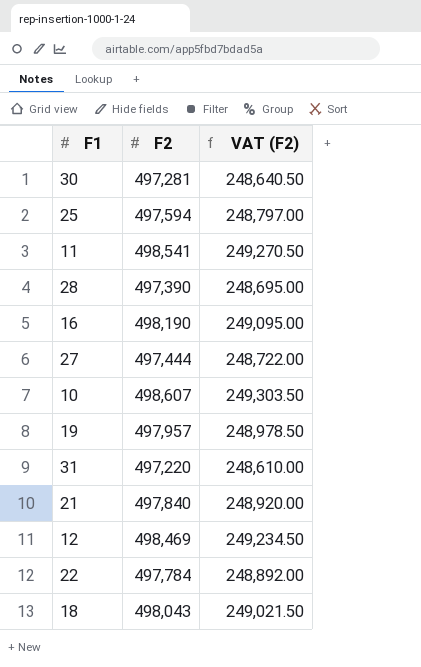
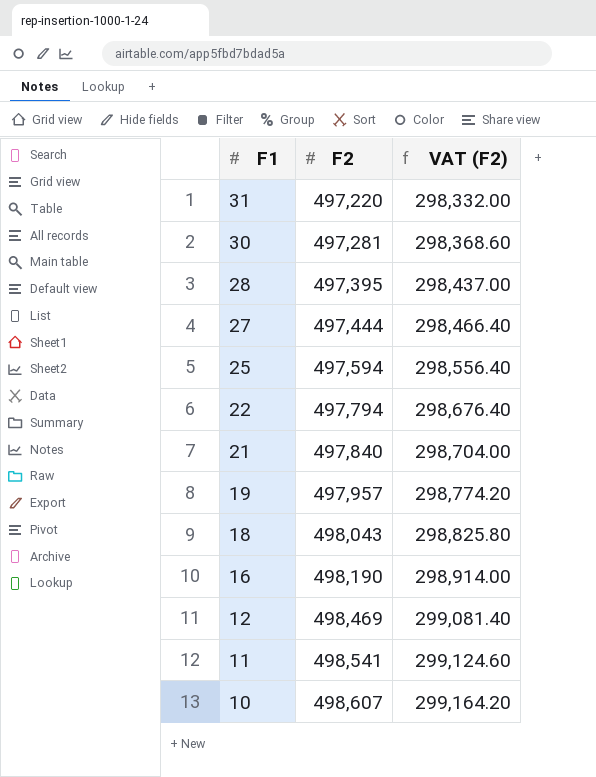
row order: none -> F1 descending
column VAT (F2) | formula: [F2] * 0.5 -> [F2] * 0.6
28 | F2: 497,390 -> 497,395
22 | F2: 497,784 -> 497,794

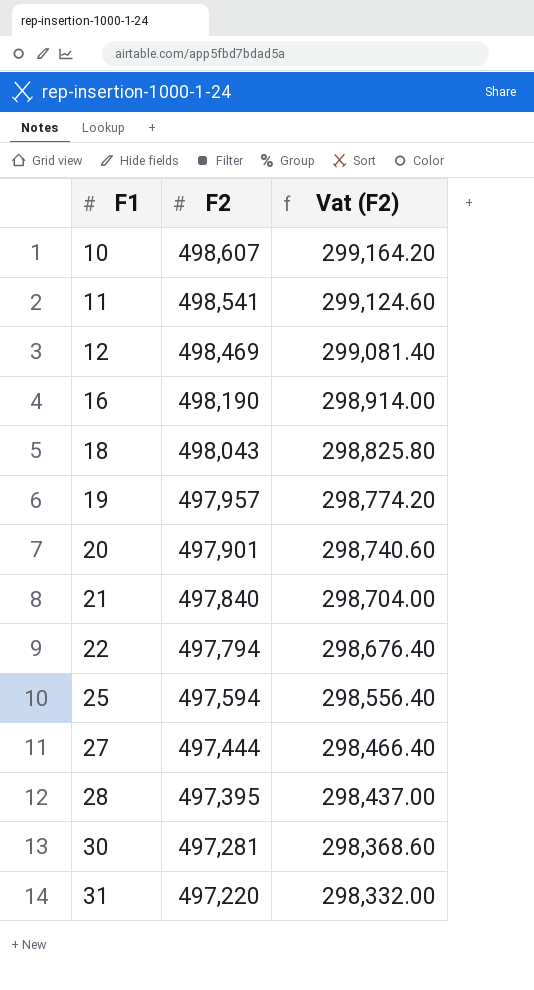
row order: F1 descending -> F1 ascending
column name: VAT (F2) -> Vat (F2)
row 20: none -> 497,901 | 298,740.60

